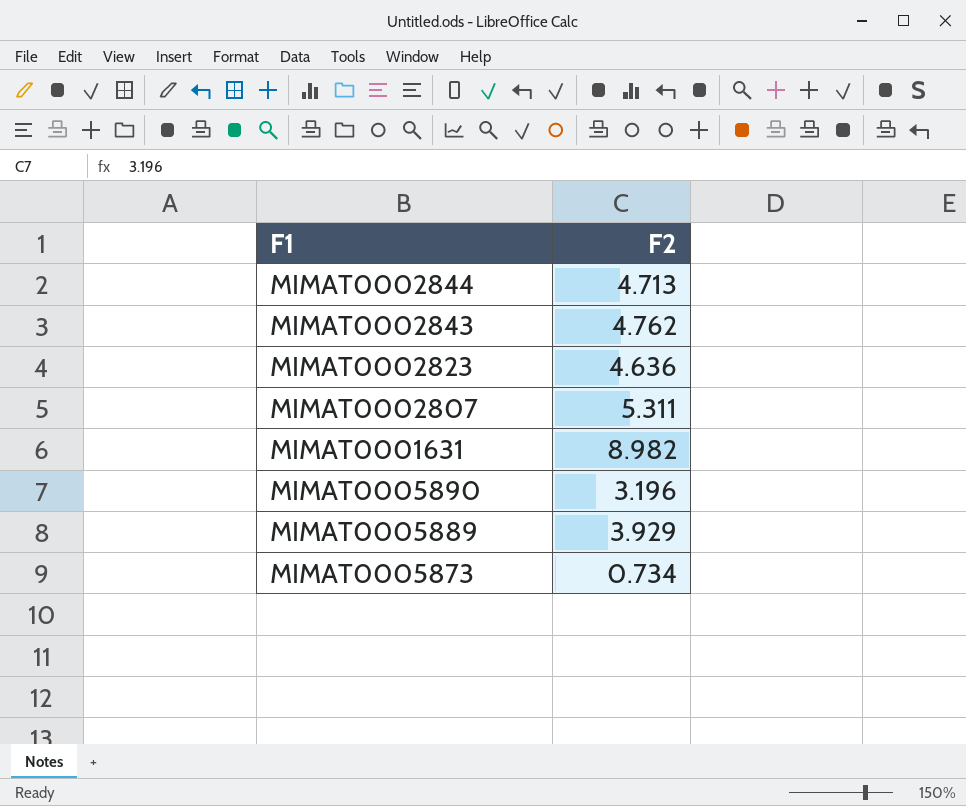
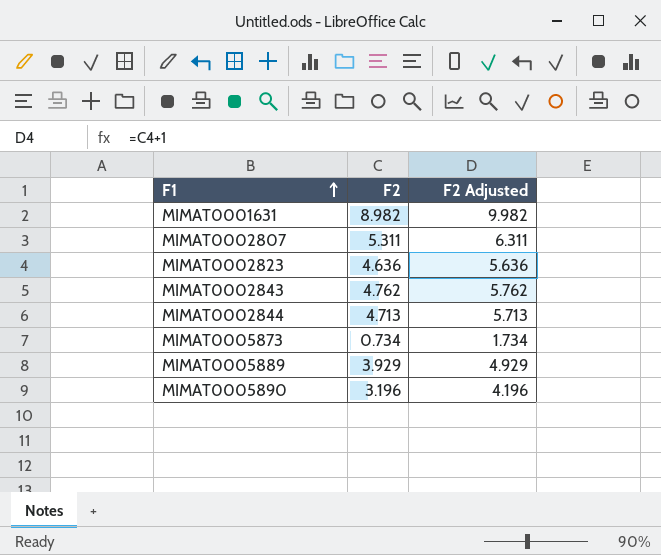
row order: none -> F1 ascending
column F2 Adjusted | formula: none -> [F2] + 1

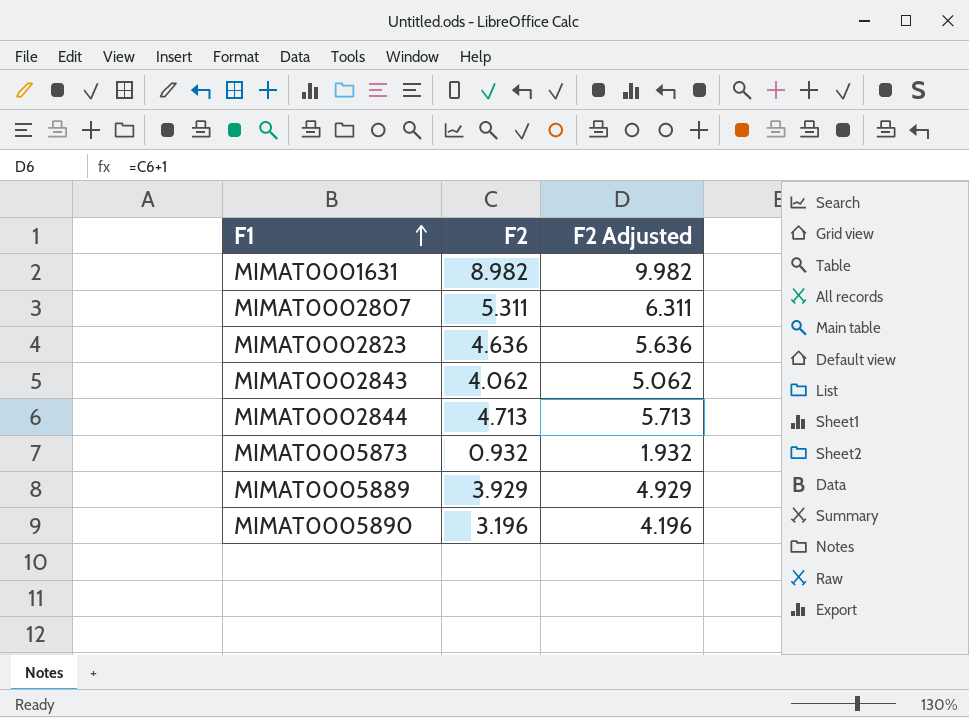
MIMAT0002843 | F2: 4.762 -> 4.062
MIMAT0002843 | F2 Adjusted: 5.762 -> 5.062
MIMAT0005873 | F2: 0.734 -> 0.932
MIMAT0005873 | F2 Adjusted: 1.734 -> 1.932

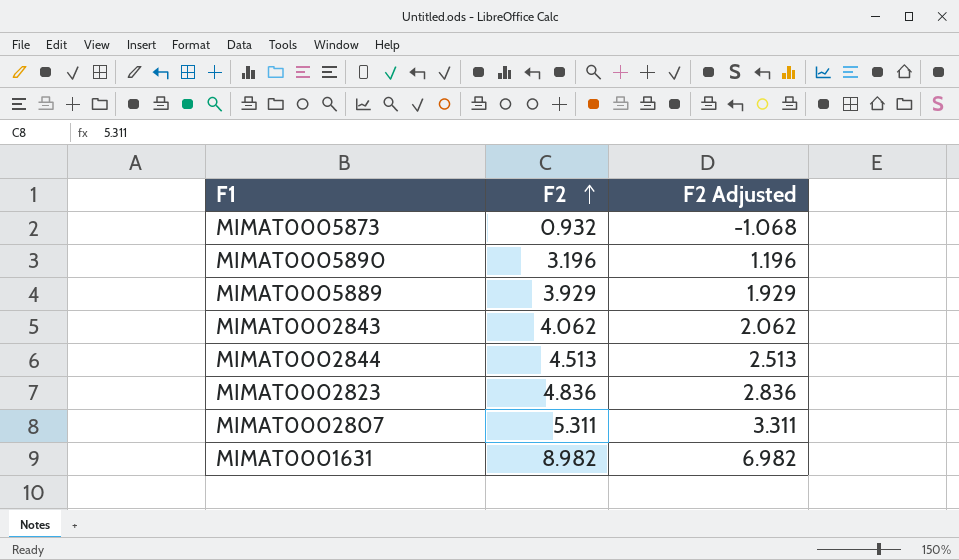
row order: F1 ascending -> F2 ascending
column F2 Adjusted | formula: [F2] + 1 -> [F2] - 2
MIMAT0002844 | F2: 4.713 -> 4.513
MIMAT0002823 | F2: 4.636 -> 4.836

